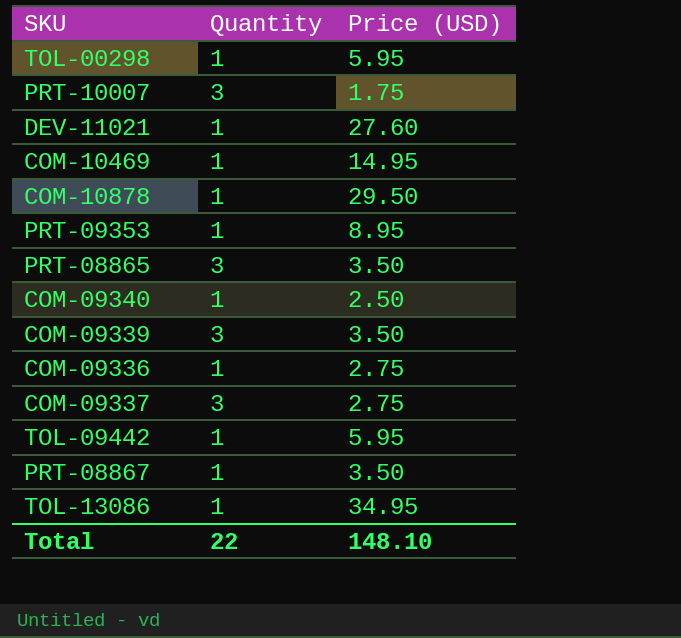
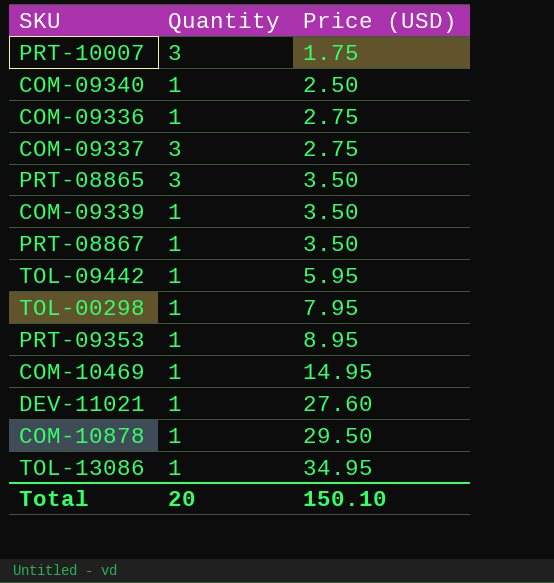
row order: none -> Price (USD) ascending
COM-09339 | Quantity: 3 -> 1
TOL-00298 | Price (USD): 5.95 -> 7.95
Total | Quantity: 22 -> 20
Total | Price (USD): 148.10 -> 150.10

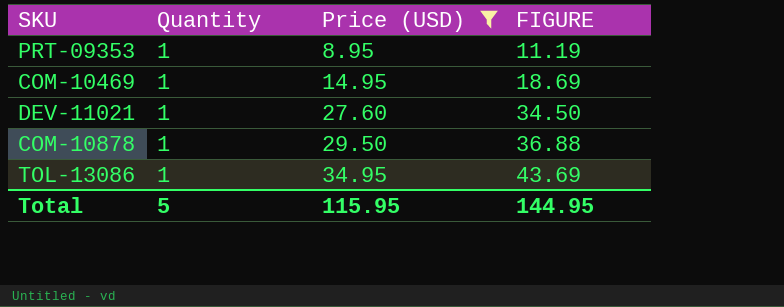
filter: none -> Price (USD) >= 8.95
column FIGURE | formula: none -> [Price (USD)] * 1.25
Total | Quantity: 20 -> 5
Total | Price (USD): 150.10 -> 115.95

